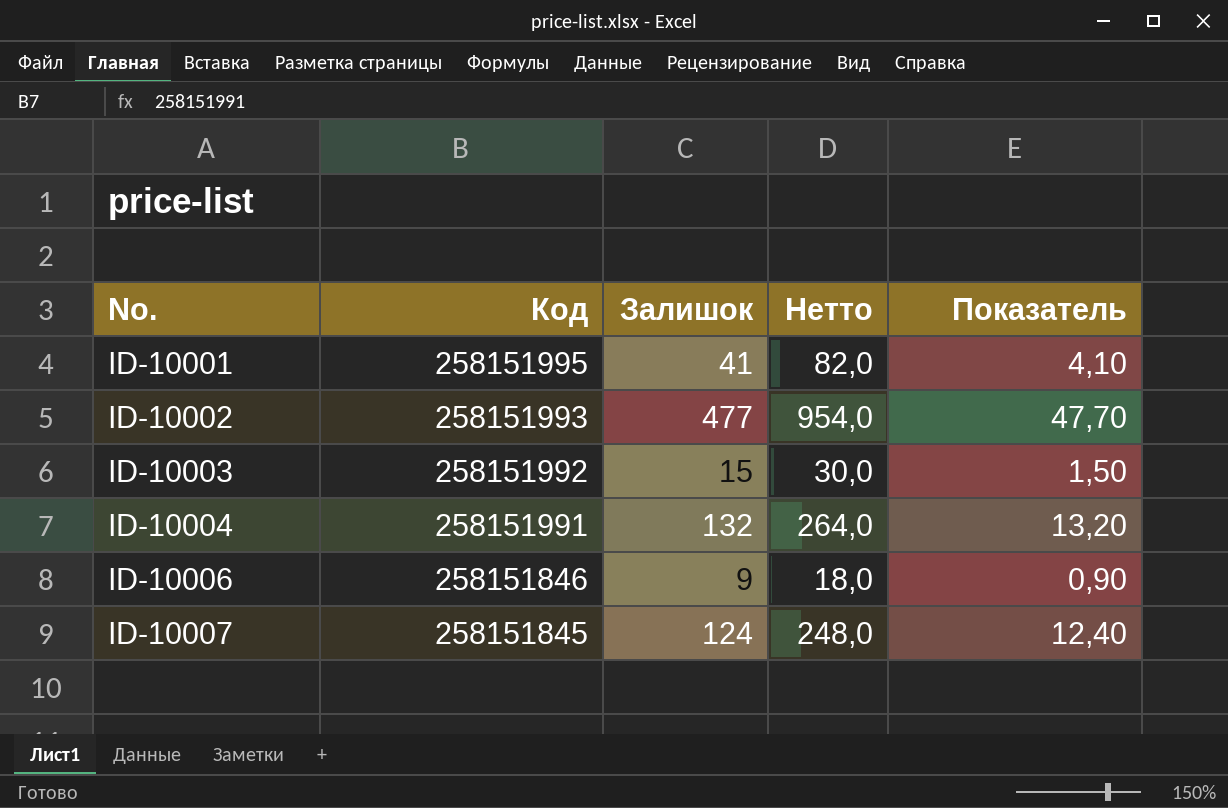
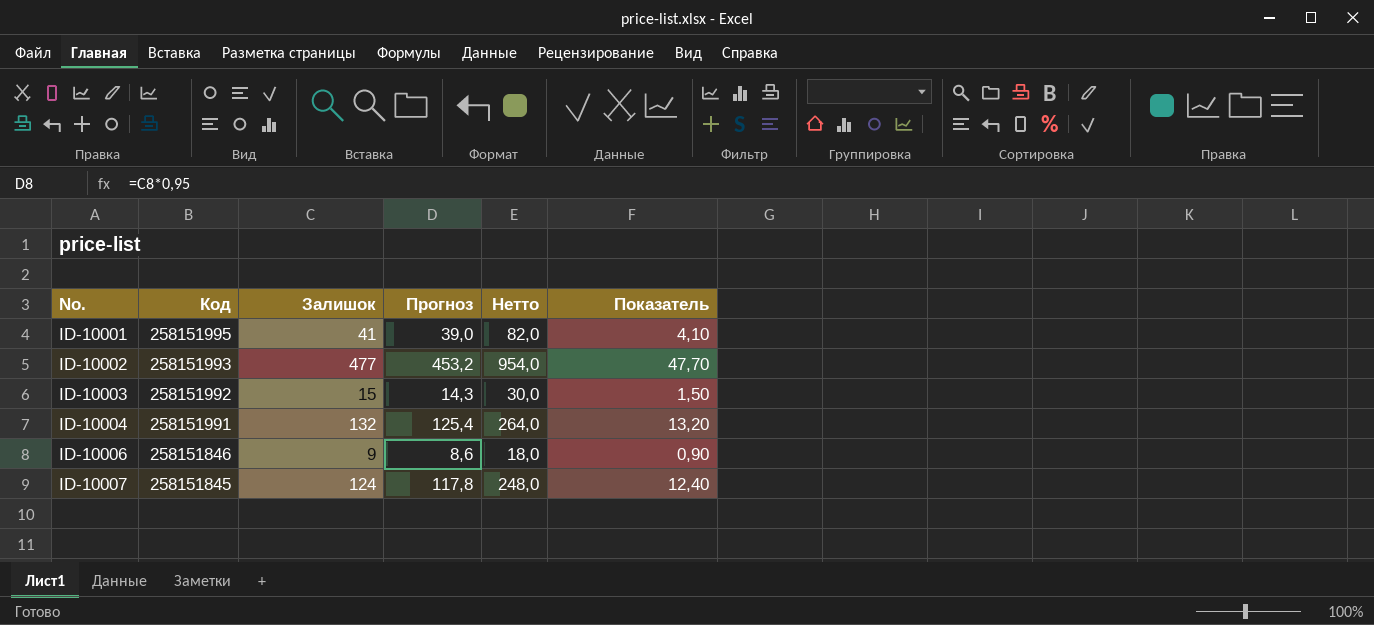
column Прогноз | formula: none -> [Залишок] * 0,95

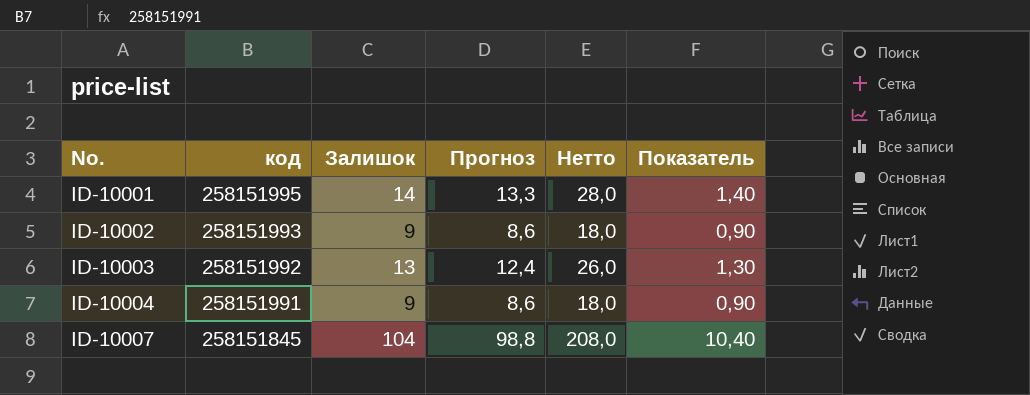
column name: Код -> код
row ID-10006: 258151846 | 9 | 8,6 | 18,0 | 0,90 -> none
ID-10001 | Залишок: 41 -> 14
ID-10001 | Прогноз: 39,0 -> 13,3
ID-10001 | Нетто: 82,0 -> 28,0
ID-10001 | Показатель: 4,10 -> 1,40
ID-10002 | Залишок: 477 -> 9
ID-10002 | Прогноз: 453,2 -> 8,6
ID-10002 | Нетто: 954,0 -> 18,0
ID-10002 | Показатель: 47,70 -> 0,90
ID-10003 | Залишок: 15 -> 13
ID-10003 | Прогноз: 14,3 -> 12,4
ID-10003 | Нетто: 30,0 -> 26,0
ID-10003 | Показатель: 1,50 -> 1,30
ID-10004 | Залишок: 132 -> 9
ID-10004 | Прогноз: 125,4 -> 8,6
ID-10004 | Нетто: 264,0 -> 18,0
ID-10004 | Показатель: 13,20 -> 0,90
ID-10007 | Залишок: 124 -> 104
ID-10007 | Прогноз: 117,8 -> 98,8
ID-10007 | Нетто: 248,0 -> 208,0
ID-10007 | Показатель: 12,40 -> 10,40

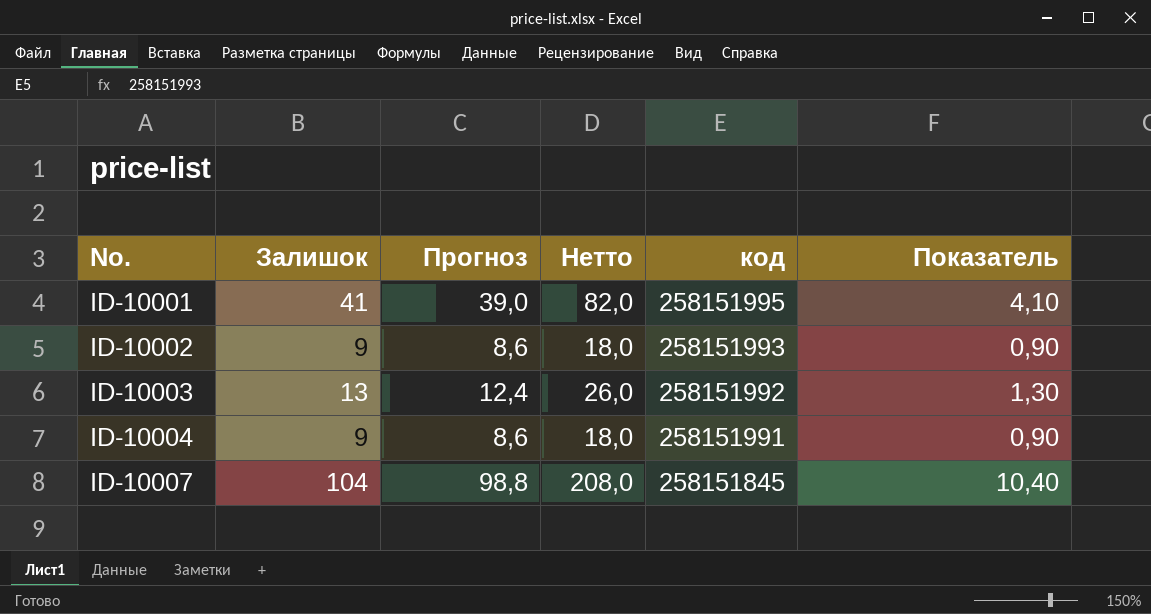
column код | position: 2 -> 5
ID-10001 | Залишок: 14 -> 41
ID-10001 | Прогноз: 13,3 -> 39,0
ID-10001 | Нетто: 28,0 -> 82,0
ID-10001 | Показатель: 1,40 -> 4,10

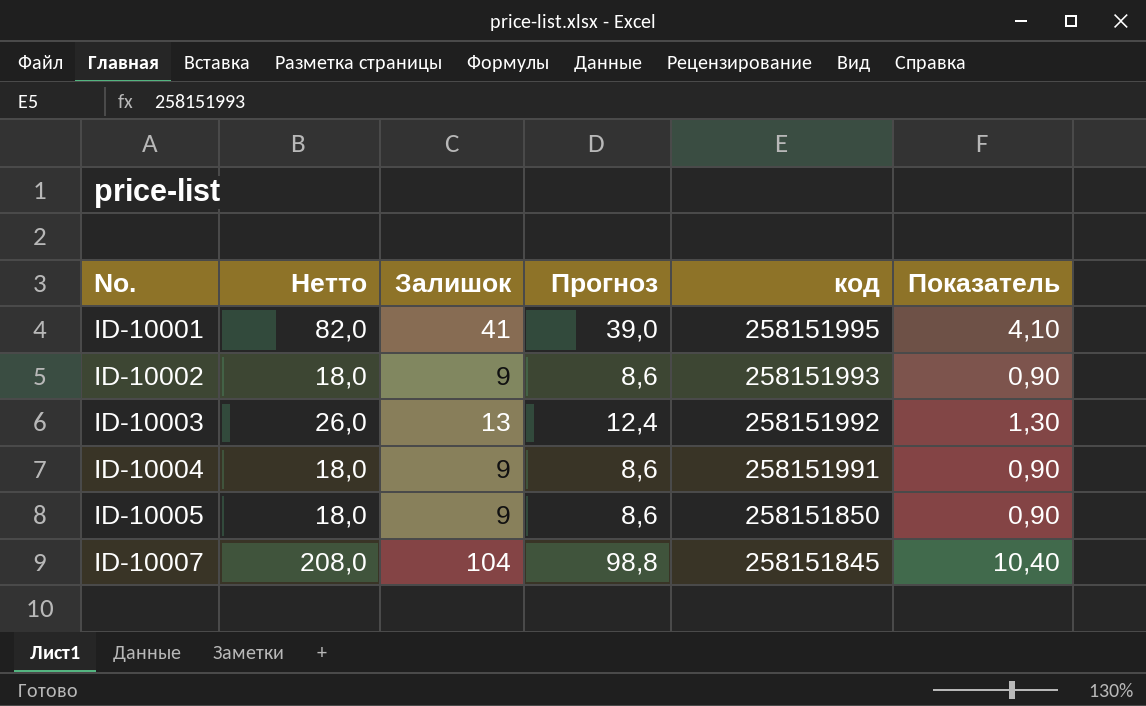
column Нетто | position: 4 -> 2
row ID-10005: none -> 18,0 | 9 | 8,6 | 258151850 | 0,90

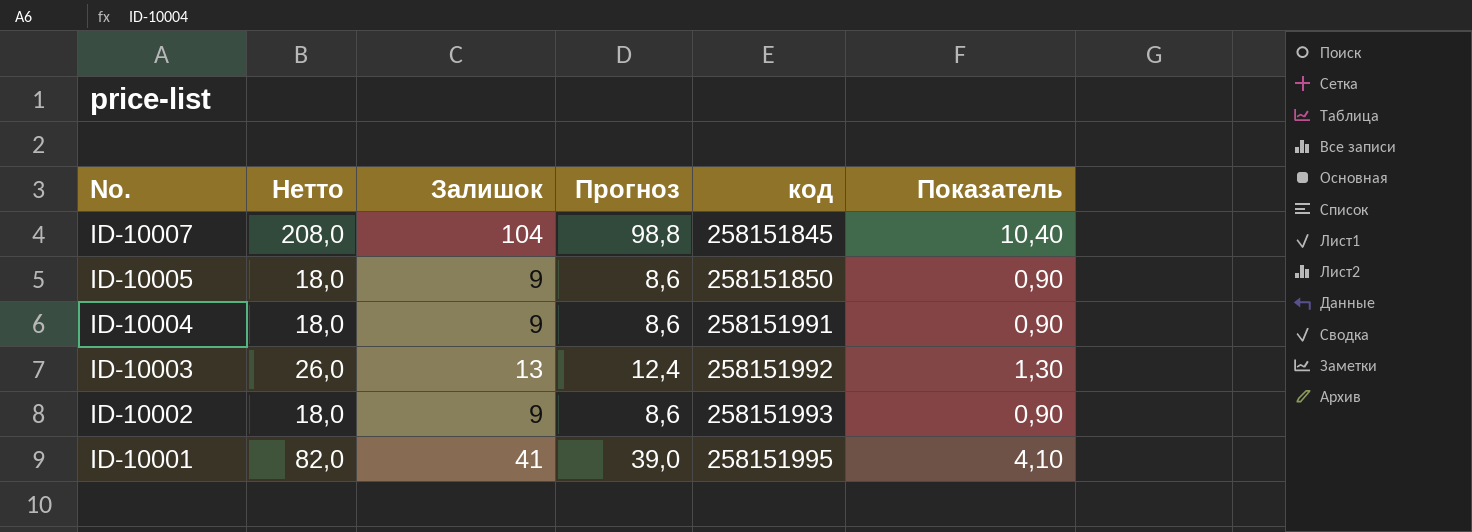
row order: No. ascending -> No. descending

